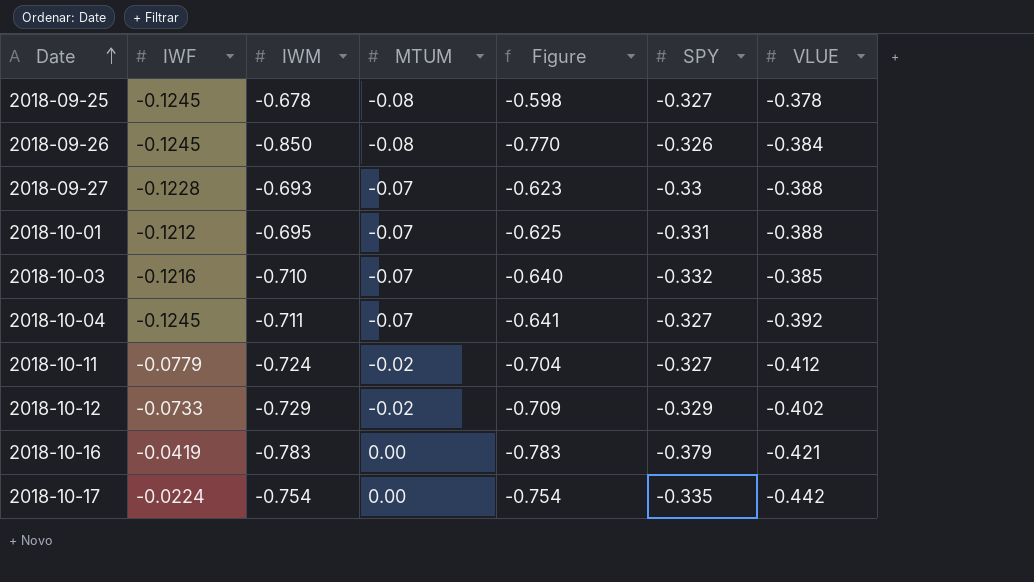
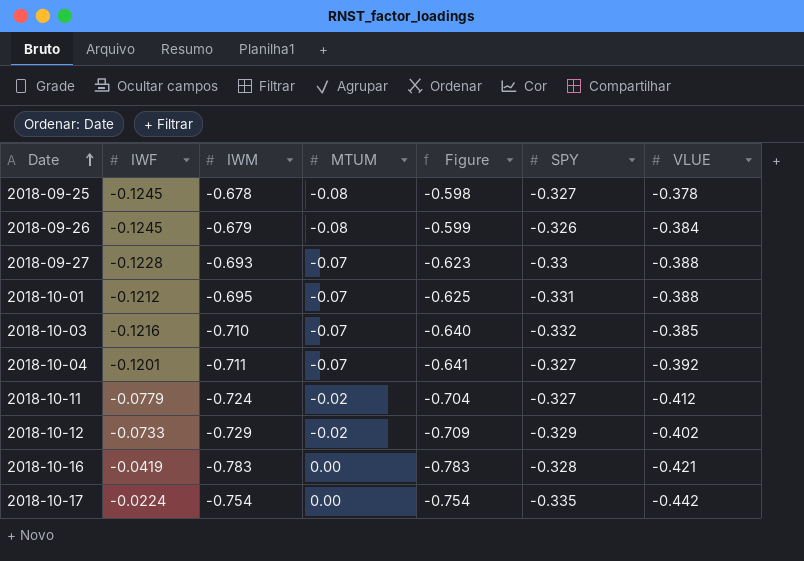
2018-09-26 | IWM: -0.850 -> -0.679
2018-09-26 | Figure: -0.770 -> -0.599
2018-10-04 | IWF: -0.1245 -> -0.1201
2018-10-16 | SPY: -0.379 -> -0.328

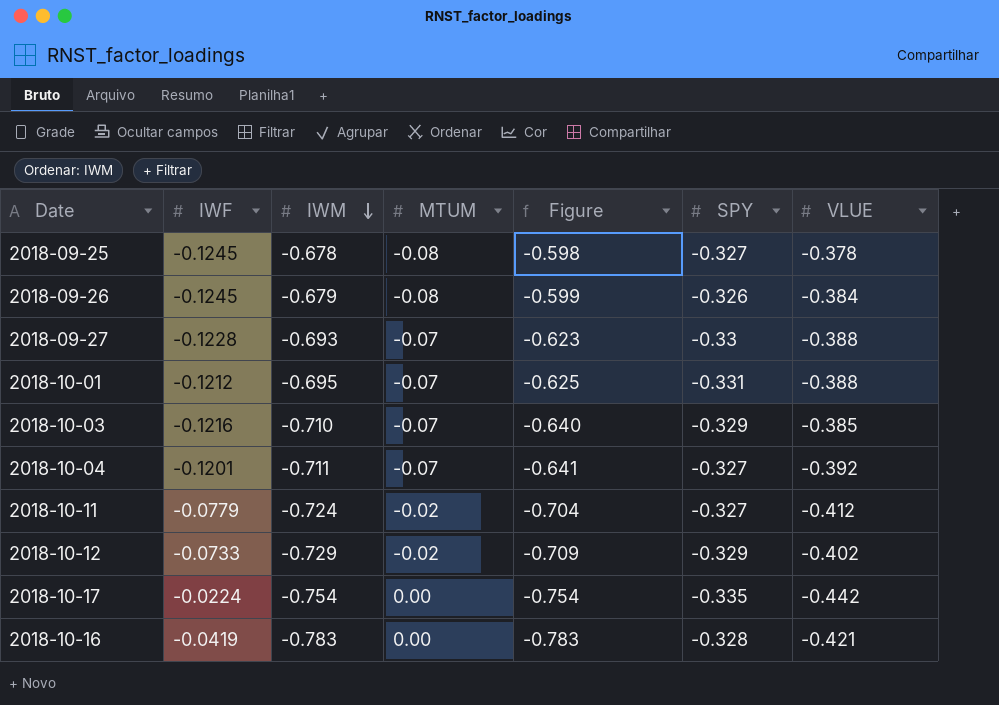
row order: Date ascending -> IWM descending
2018-10-03 | SPY: -0.332 -> -0.329

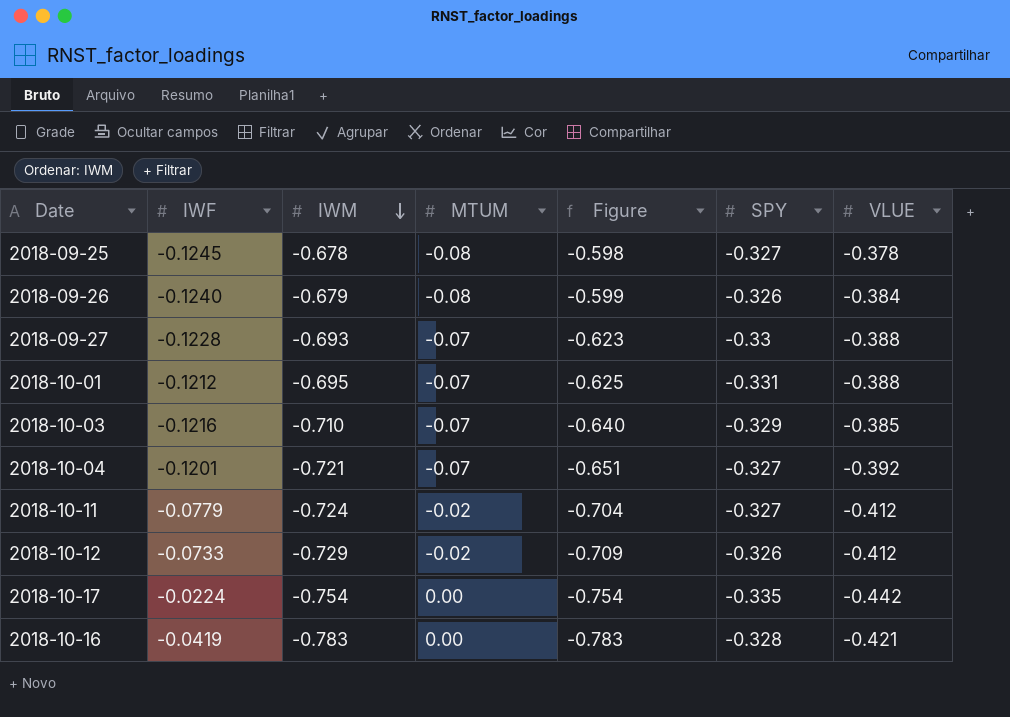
2018-09-26 | IWF: -0.1245 -> -0.1240
2018-10-04 | IWM: -0.711 -> -0.721
2018-10-04 | Figure: -0.641 -> -0.651
2018-10-12 | SPY: -0.329 -> -0.326
2018-10-12 | VLUE: -0.402 -> -0.412

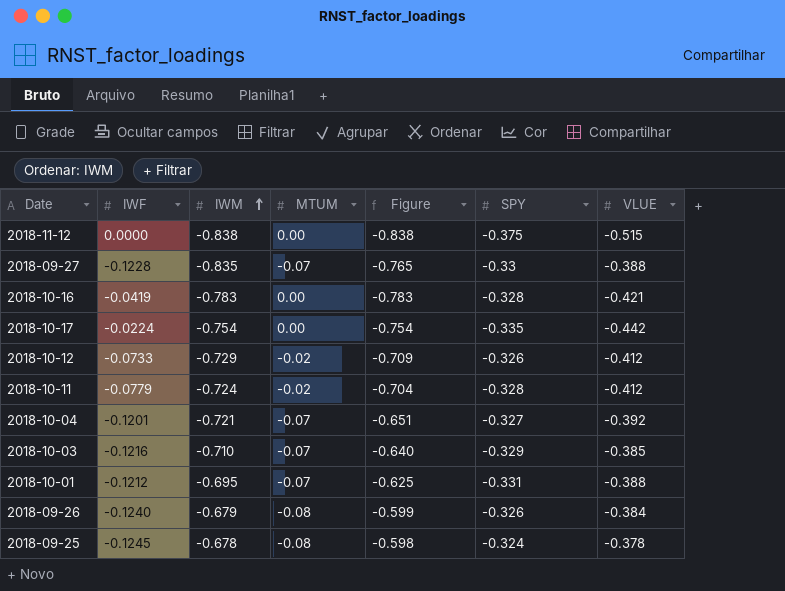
row order: IWM descending -> IWM ascending
row 2018-11-12: none -> 0.0000 | -0.838 | 0.00 | -0.838 | -0.375 | -0.515
2018-09-27 | IWM: -0.693 -> -0.835
2018-09-27 | Figure: -0.623 -> -0.765
2018-10-11 | SPY: -0.327 -> -0.328
2018-09-25 | SPY: -0.327 -> -0.324

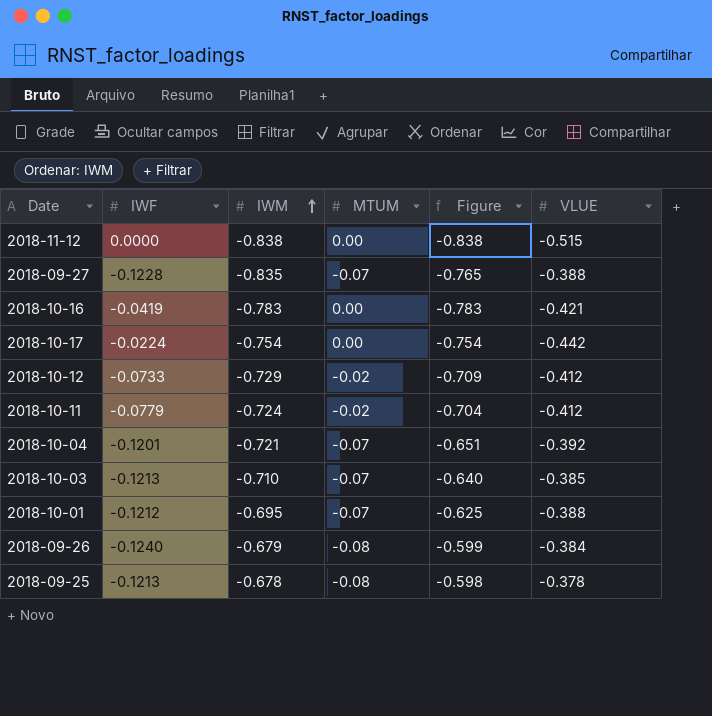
column SPY | position: 6 -> none
2018-10-03 | IWF: -0.1216 -> -0.1213
2018-09-25 | IWF: -0.1245 -> -0.1213

